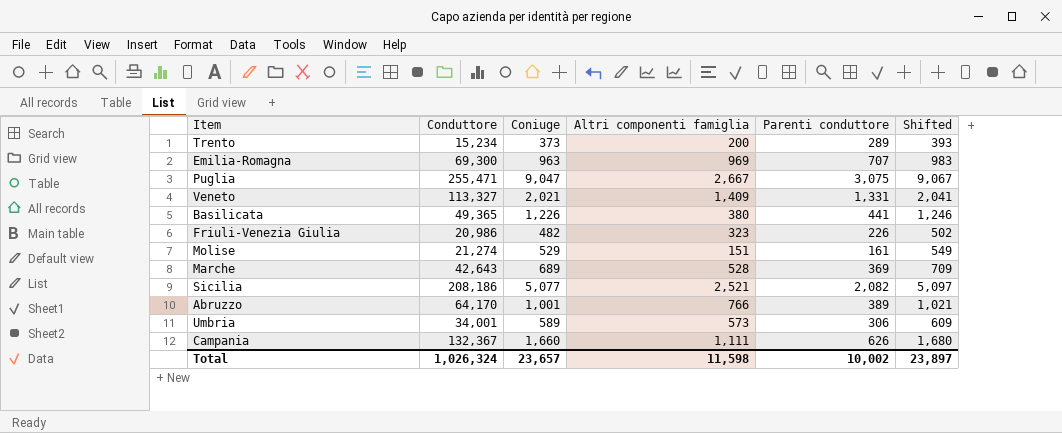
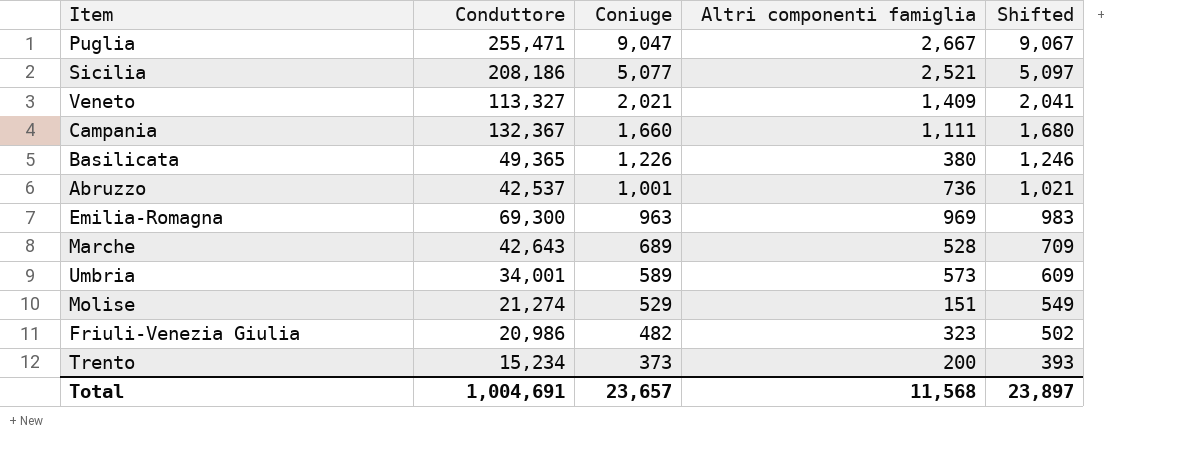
row order: none -> Coniuge descending
column Parenti conduttore | position: 5 -> none
Abruzzo | Conduttore: 64,170 -> 42,537
Abruzzo | Altri componenti famiglia: 766 -> 736
Total | Conduttore: 1,026,324 -> 1,004,691
Total | Altri componenti famiglia: 11,598 -> 11,568

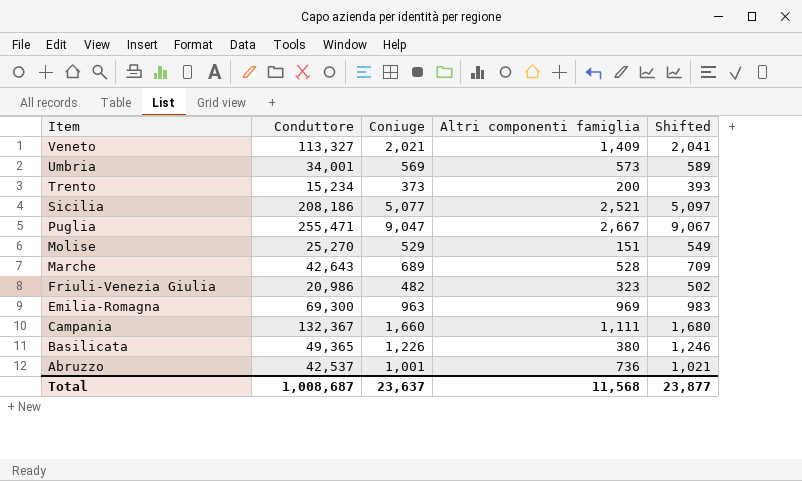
row order: Coniuge descending -> Item descending
Umbria | Coniuge: 589 -> 569
Umbria | Shifted: 609 -> 589
Molise | Conduttore: 21,274 -> 25,270
Total | Conduttore: 1,004,691 -> 1,008,687
Total | Coniuge: 23,657 -> 23,637
Total | Shifted: 23,897 -> 23,877

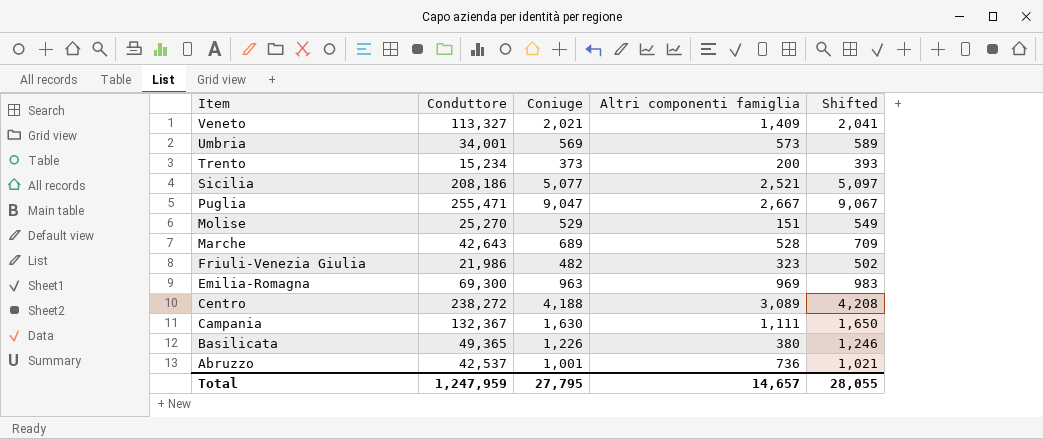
Friuli-Venezia Giulia | Conduttore: 20,986 -> 21,986
row Centro: none -> 238,272 | 4,188 | 3,089 | 4,208
Campania | Coniuge: 1,660 -> 1,630
Campania | Shifted: 1,680 -> 1,650
Total | Conduttore: 1,008,687 -> 1,247,959
Total | Coniuge: 23,637 -> 27,795
Total | Altri componenti famiglia: 11,568 -> 14,657
Total | Shifted: 23,877 -> 28,055

